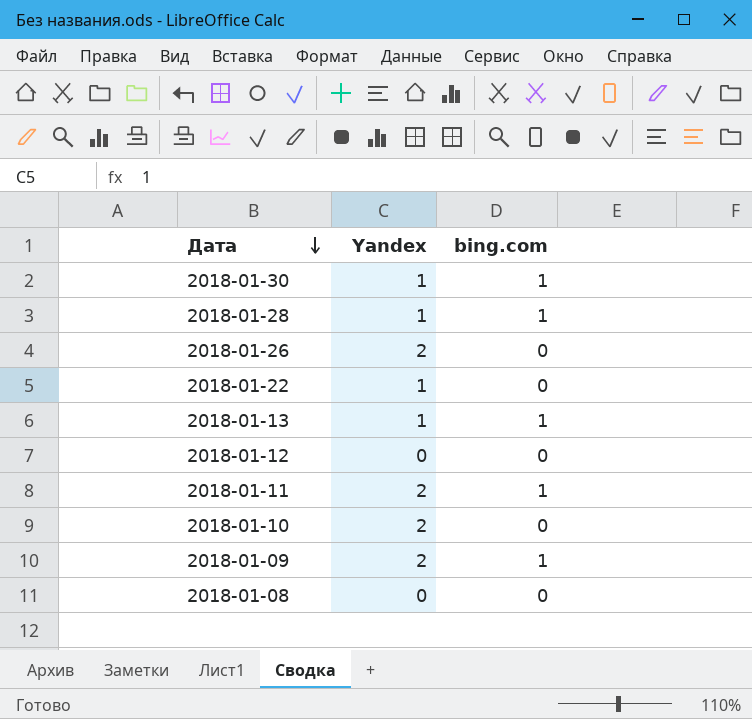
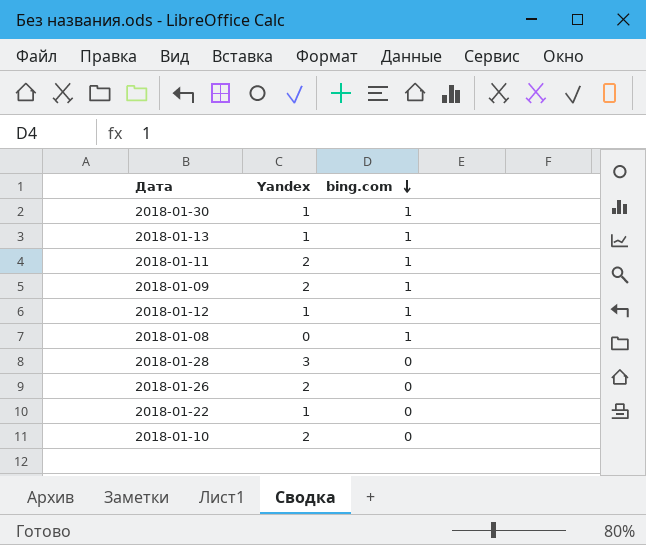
row order: Дата descending -> bing.com descending
2018-01-12 | Yandex: 0 -> 1
2018-01-12 | bing.com: 0 -> 1
2018-01-08 | bing.com: 0 -> 1
2018-01-28 | Yandex: 1 -> 3
2018-01-28 | bing.com: 1 -> 0

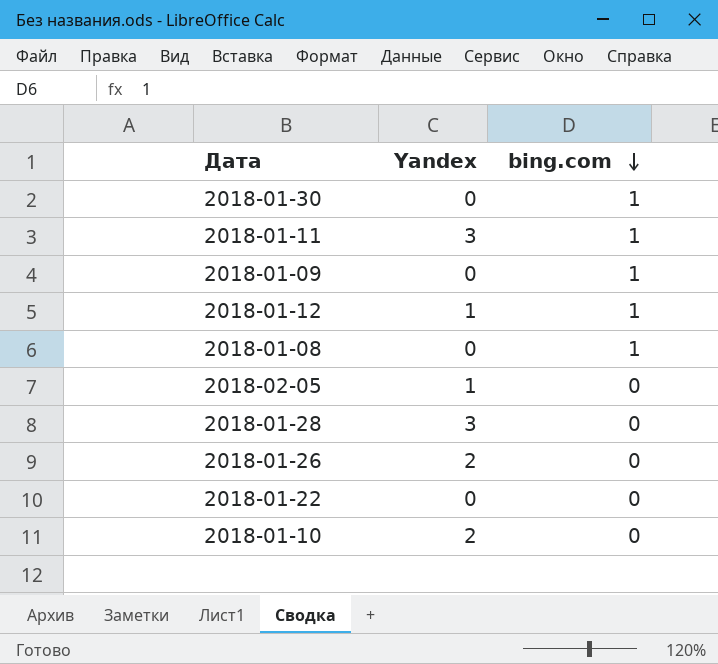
row 2018-01-13: 1 | 1 -> none
2018-01-30 | Yandex: 1 -> 0
2018-01-11 | Yandex: 2 -> 3
2018-01-09 | Yandex: 2 -> 0
row 2018-02-05: none -> 1 | 0
2018-01-22 | Yandex: 1 -> 0

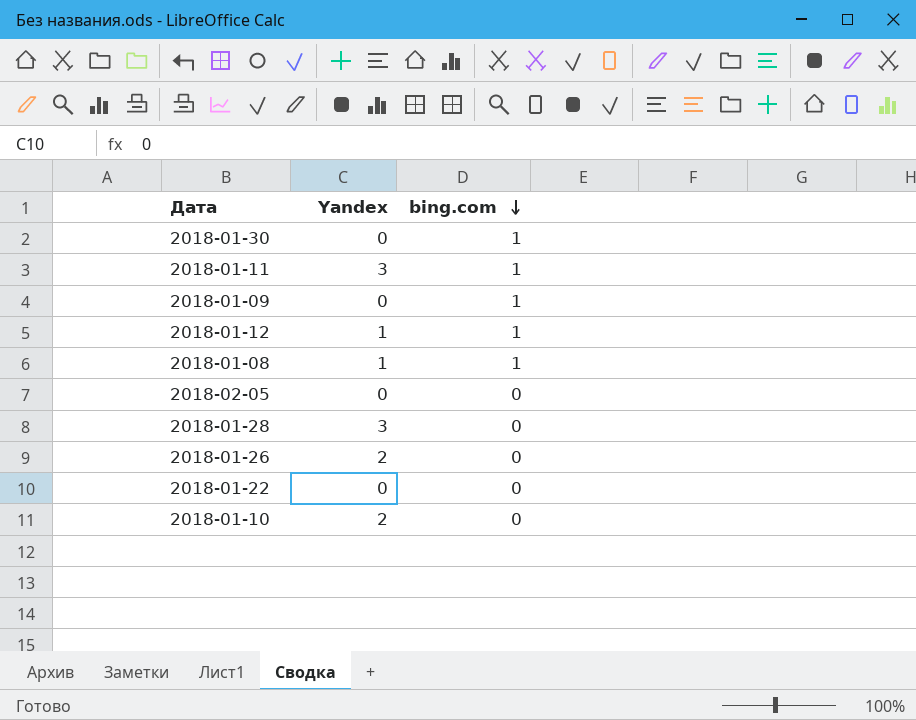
2018-01-08 | Yandex: 0 -> 1
2018-02-05 | Yandex: 1 -> 0

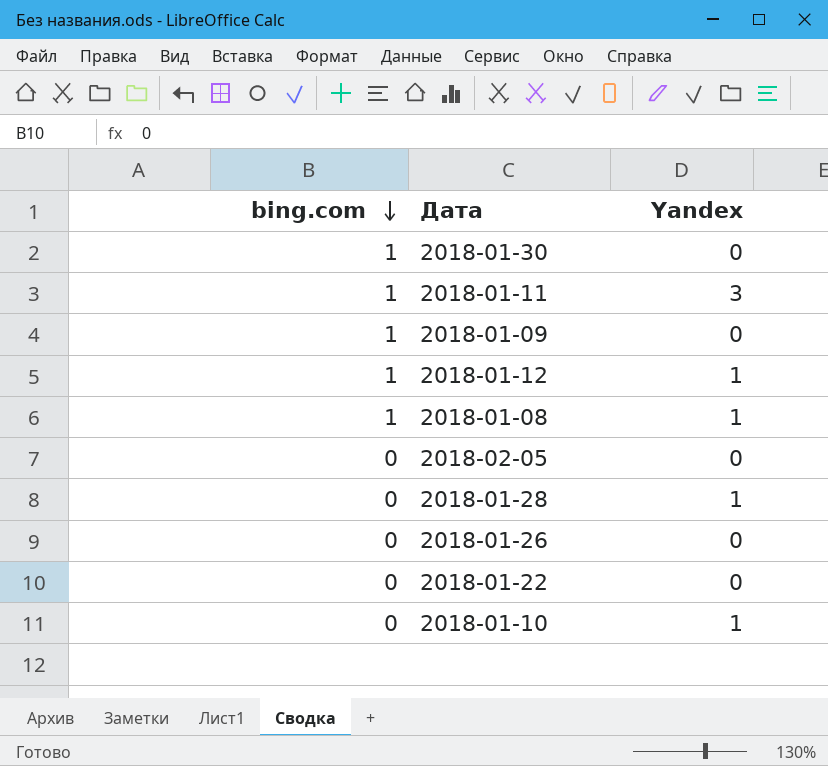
column bing.com | position: 3 -> 1
2018-01-28 | Yandex: 3 -> 1
2018-01-26 | Yandex: 2 -> 0
2018-01-10 | Yandex: 2 -> 1

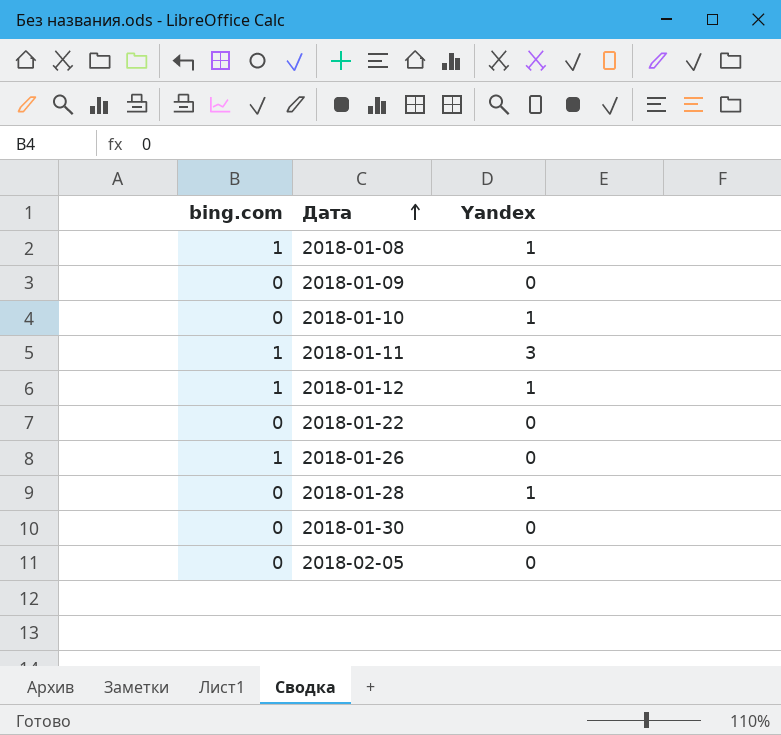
row order: bing.com descending -> Дата ascending
2018-01-09 | bing.com: 1 -> 0
2018-01-26 | bing.com: 0 -> 1
2018-01-30 | bing.com: 1 -> 0

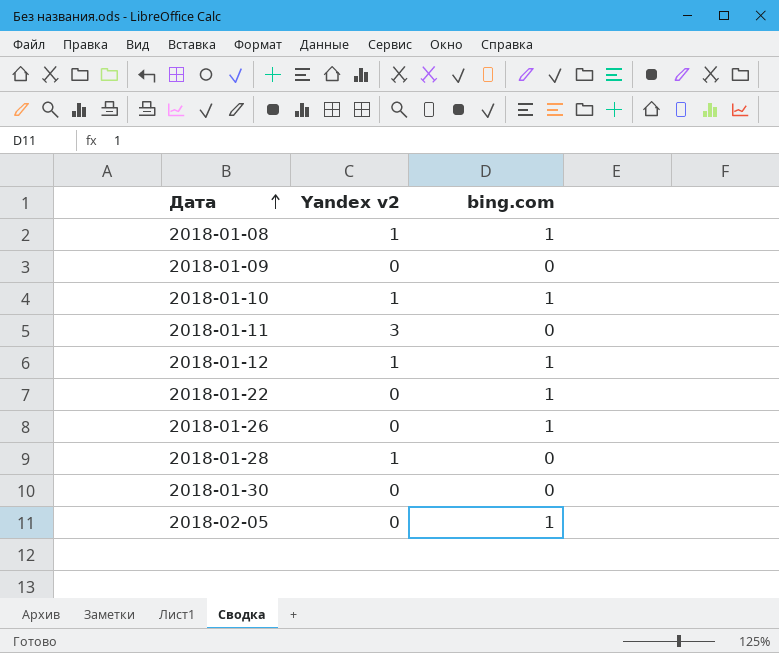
column name: Yandex -> Yandex v2
column bing.com | position: 1 -> 3
2018-01-10 | bing.com: 0 -> 1
2018-01-11 | bing.com: 1 -> 0
2018-01-22 | bing.com: 0 -> 1
2018-02-05 | bing.com: 0 -> 1

